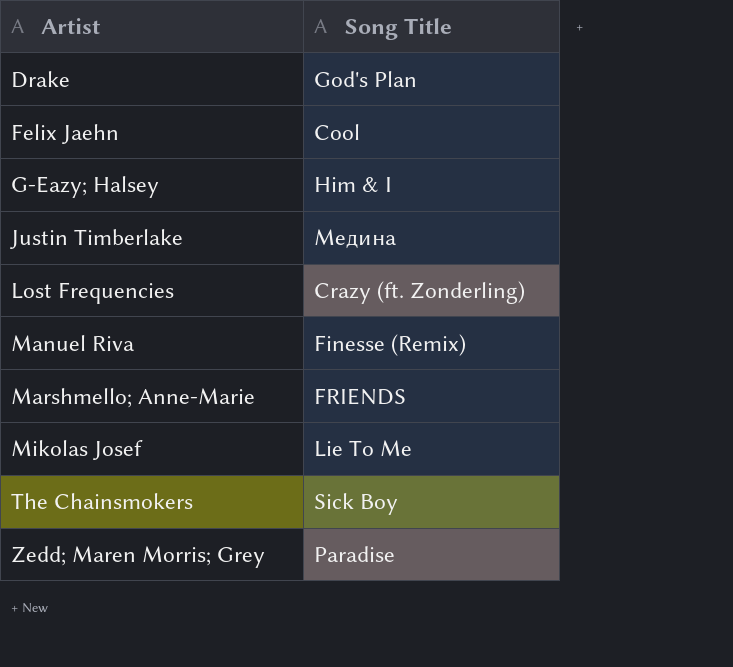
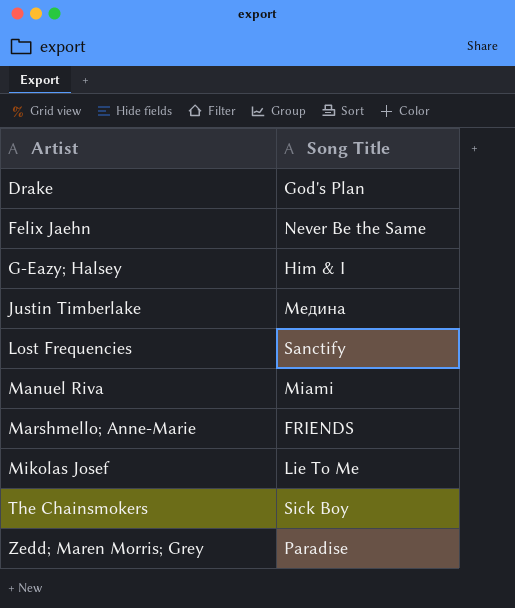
Felix Jaehn | Song Title: Cool -> Never Be the Same
Lost Frequencies | Song Title: Crazy (ft. Zonderling) -> Sanctify
Manuel Riva | Song Title: Finesse (Remix) -> Miami

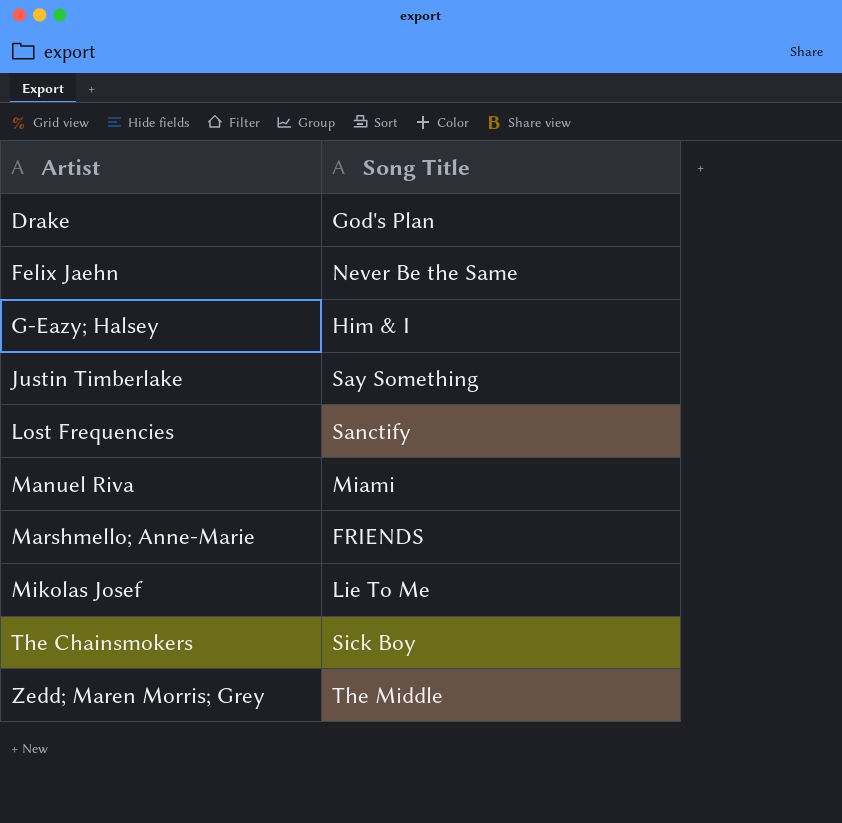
Justin Timberlake | Song Title: Медина -> Say Something
Zedd; Maren Morris; Grey | Song Title: Paradise -> The Middle

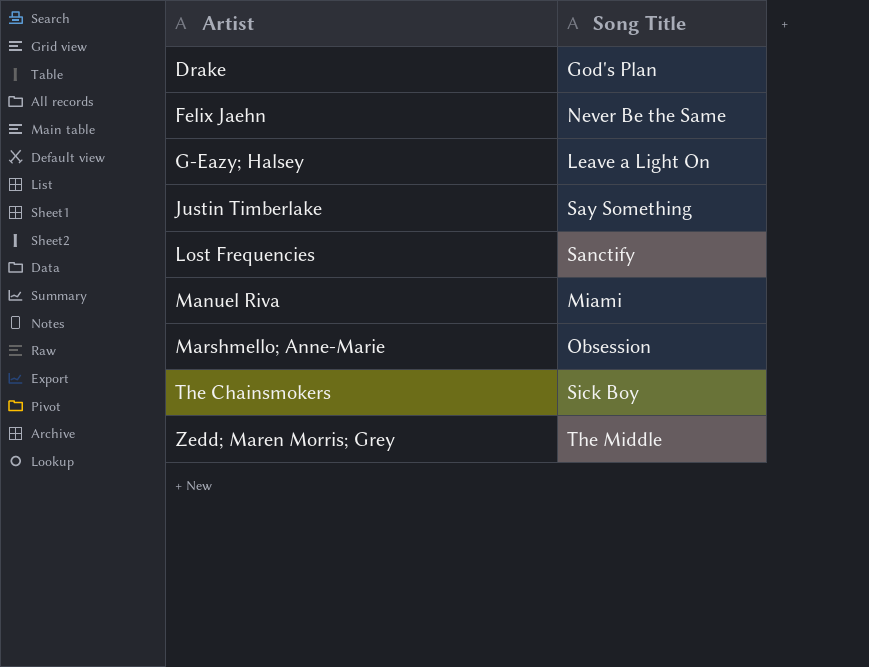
row Mikolas Josef: Lie To Me -> none
G-Eazy; Halsey | Song Title: Him & I -> Leave a Light On
Marshmello; Anne-Marie | Song Title: FRIENDS -> Obsession

